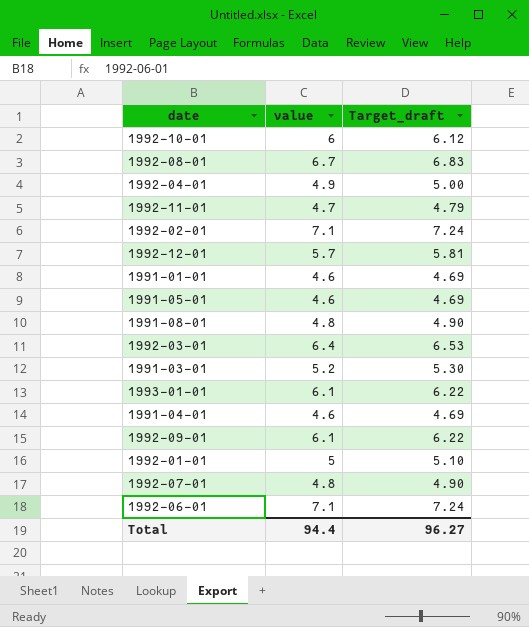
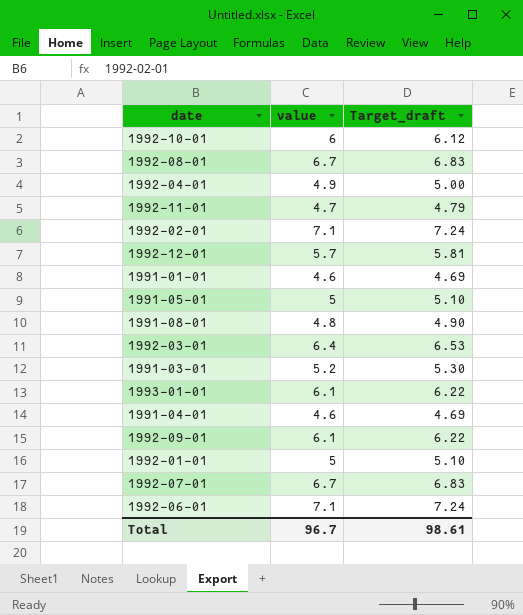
1991-05-01 | value: 4.6 -> 5
1991-05-01 | Target_draft: 4.69 -> 5.10
1992-07-01 | value: 4.8 -> 6.7
1992-07-01 | Target_draft: 4.90 -> 6.83
Total | value: 94.4 -> 96.7
Total | Target_draft: 96.27 -> 98.61

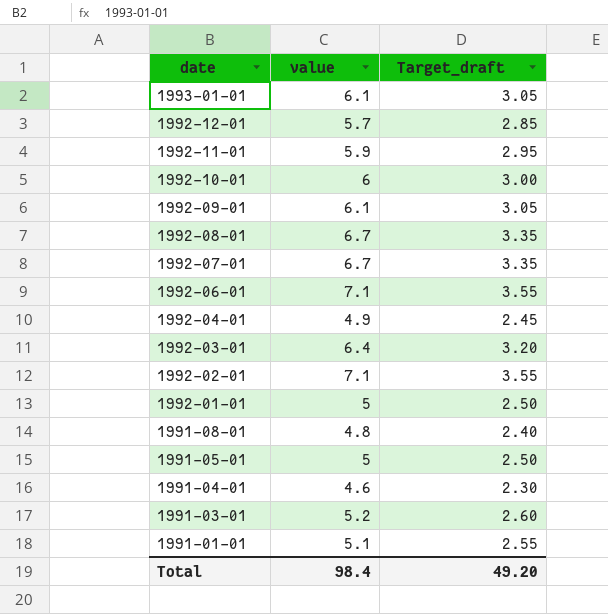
row order: none -> date descending
column Target_draft | formula: [value] * 1.02 -> [value] * 0.5
1992-11-01 | value: 4.7 -> 5.9
1991-01-01 | value: 4.6 -> 5.1
Total | value: 96.7 -> 98.4
Total | Target_draft: 98.61 -> 49.20

